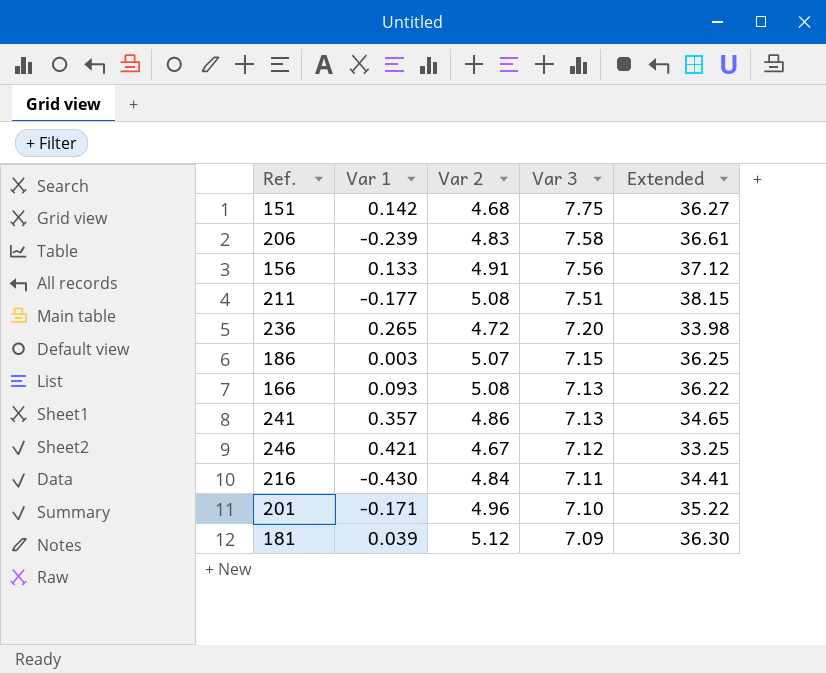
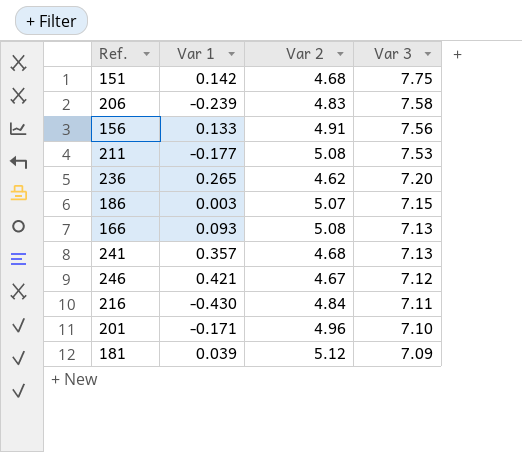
column Extended | formula: [Var 2] * [Var 3] -> none
211 | Var 3: 7.51 -> 7.53
236 | Var 2: 4.72 -> 4.62
241 | Var 2: 4.86 -> 4.68

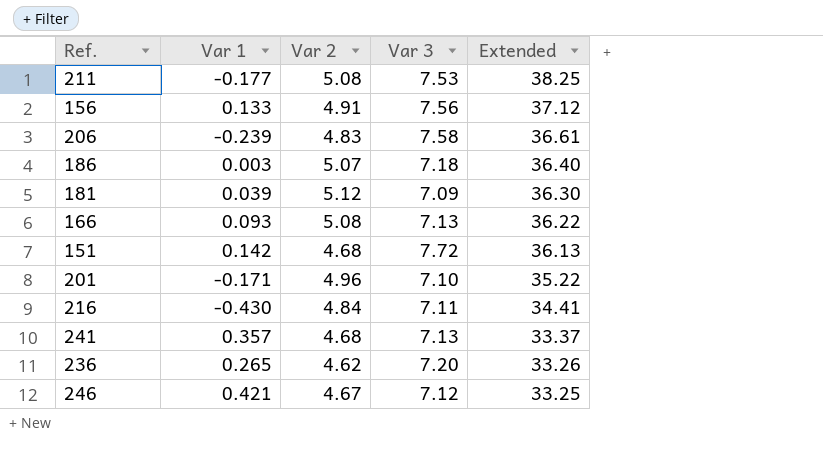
row order: Var 3 descending -> Extended descending
column Extended | formula: none -> [Var 2] * [Var 3]
186 | Var 3: 7.15 -> 7.18
151 | Var 3: 7.75 -> 7.72

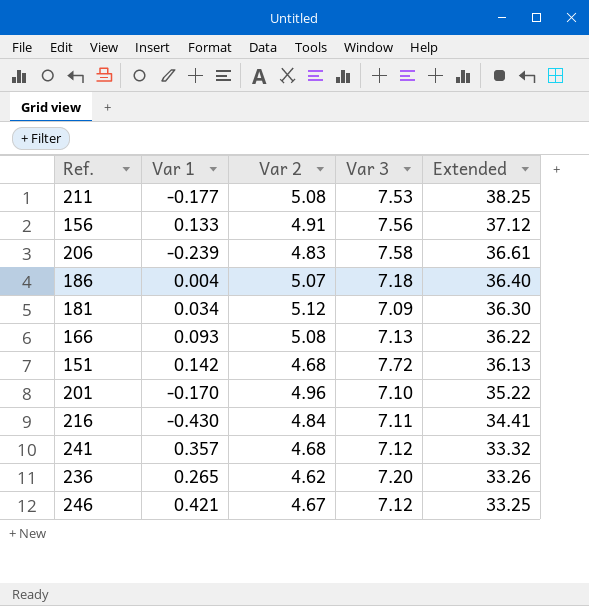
186 | Var 1: 0.003 -> 0.004
181 | Var 1: 0.039 -> 0.034
201 | Var 1: -0.171 -> -0.170
241 | Var 3: 7.13 -> 7.12
241 | Extended: 33.37 -> 33.32

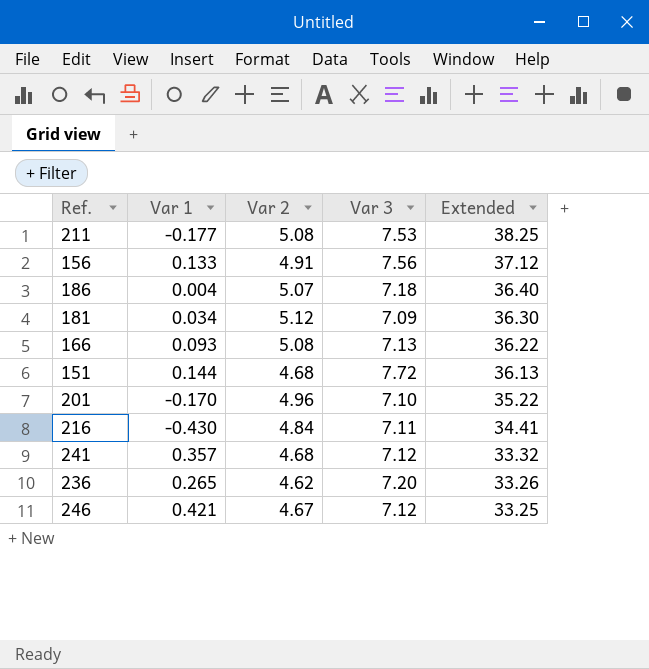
row 206: -0.239 | 4.83 | 7.58 | 36.61 -> none
151 | Var 1: 0.142 -> 0.144

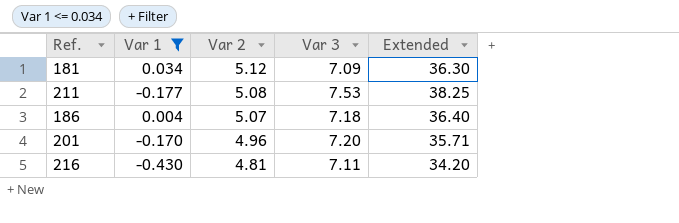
filter: none -> Var 1 <= 0.034
row order: Extended descending -> Var 2 descending
201 | Var 3: 7.10 -> 7.20
201 | Extended: 35.22 -> 35.71
216 | Var 2: 4.84 -> 4.81
216 | Extended: 34.41 -> 34.20

